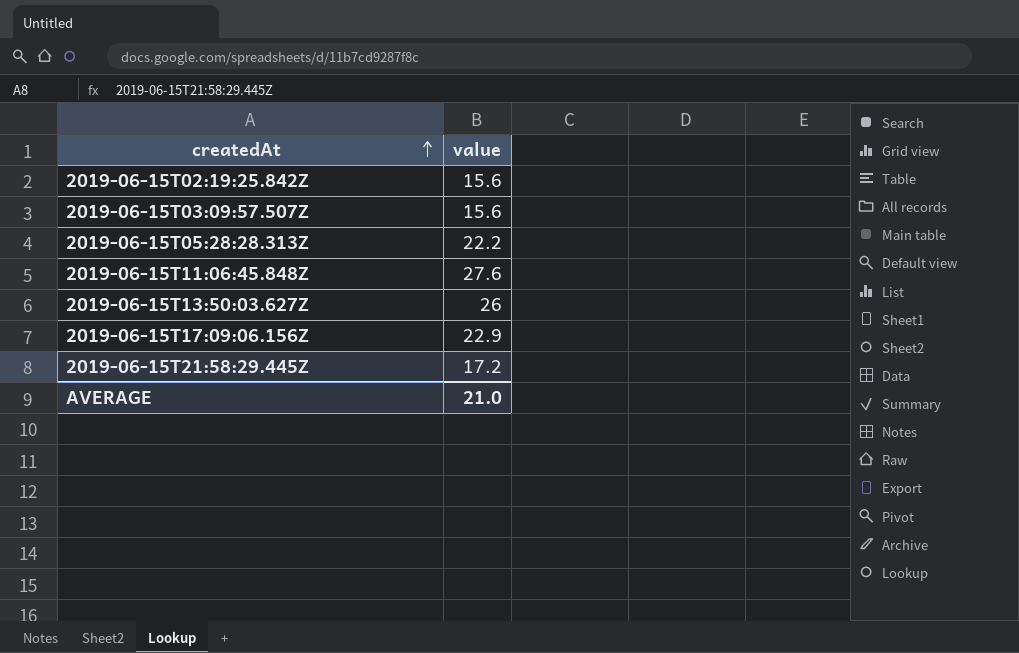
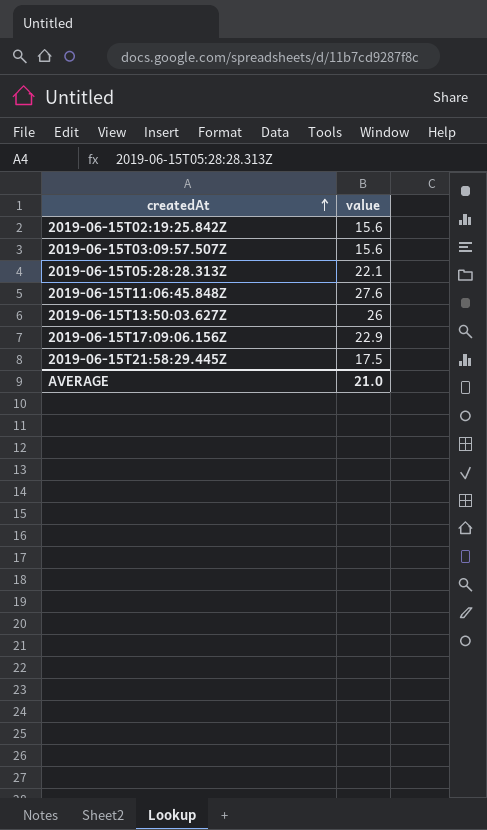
2019-06-15T05:28:28.313Z | value: 22.2 -> 22.1
2019-06-15T21:58:29.445Z | value: 17.2 -> 17.5

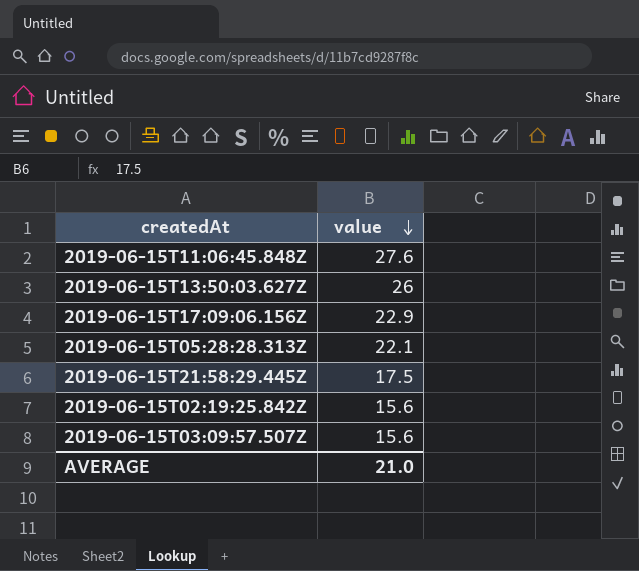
row order: createdAt ascending -> value descending

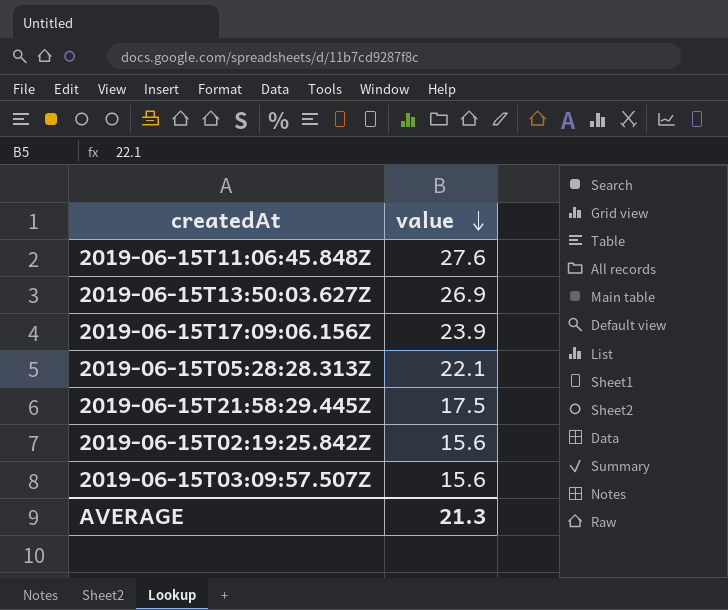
2019-06-15T13:50:03.627Z | value: 26 -> 26.9
2019-06-15T17:09:06.156Z | value: 22.9 -> 23.9
AVERAGE | value: 21.0 -> 21.3

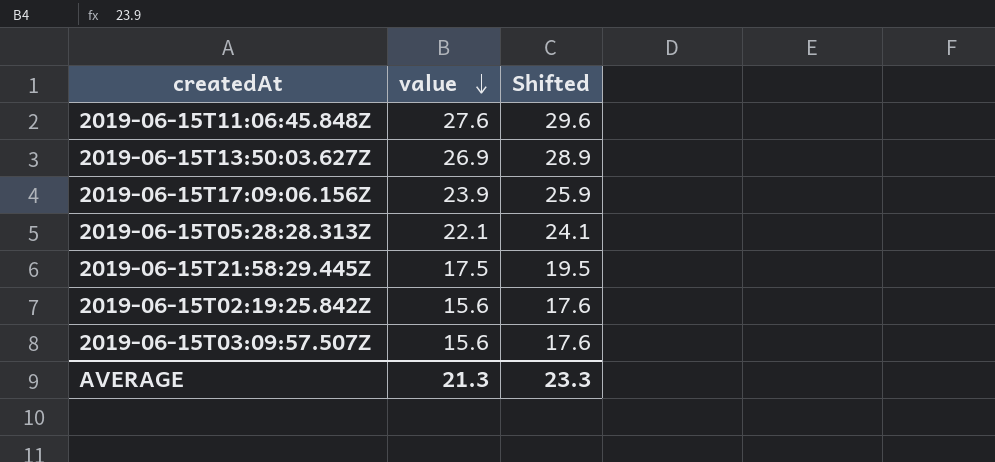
column Shifted | formula: none -> [value] + 2

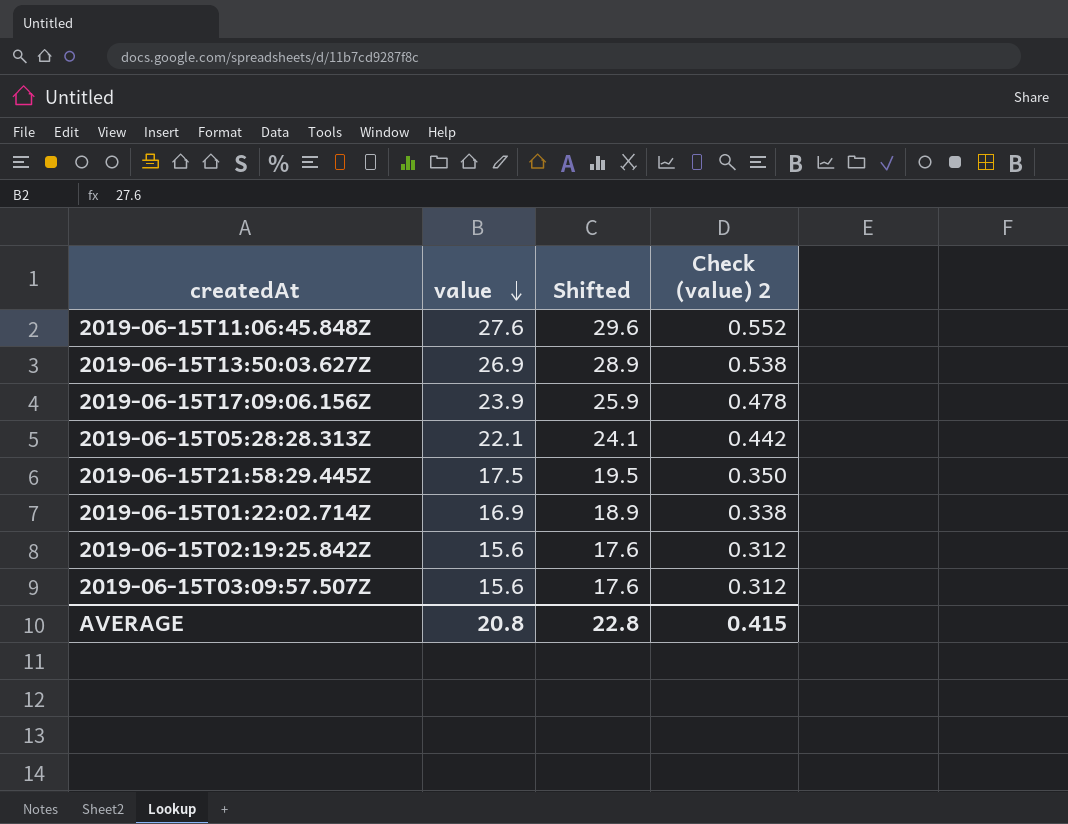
column Check (value) 2 | formula: none -> [value] * 0.02
row 2019-06-15T01:22:02.714Z: none -> 16.9 | 18.9 | 0.338
AVERAGE | value: 21.3 -> 20.8
AVERAGE | Shifted: 23.3 -> 22.8

